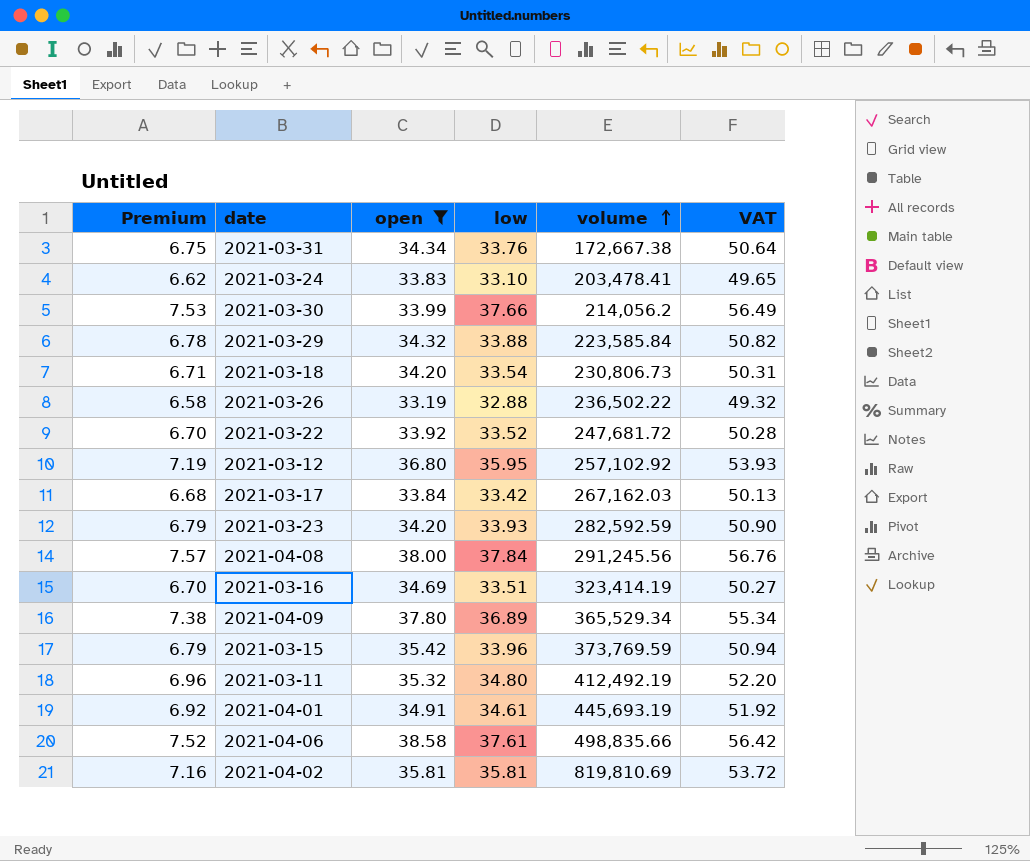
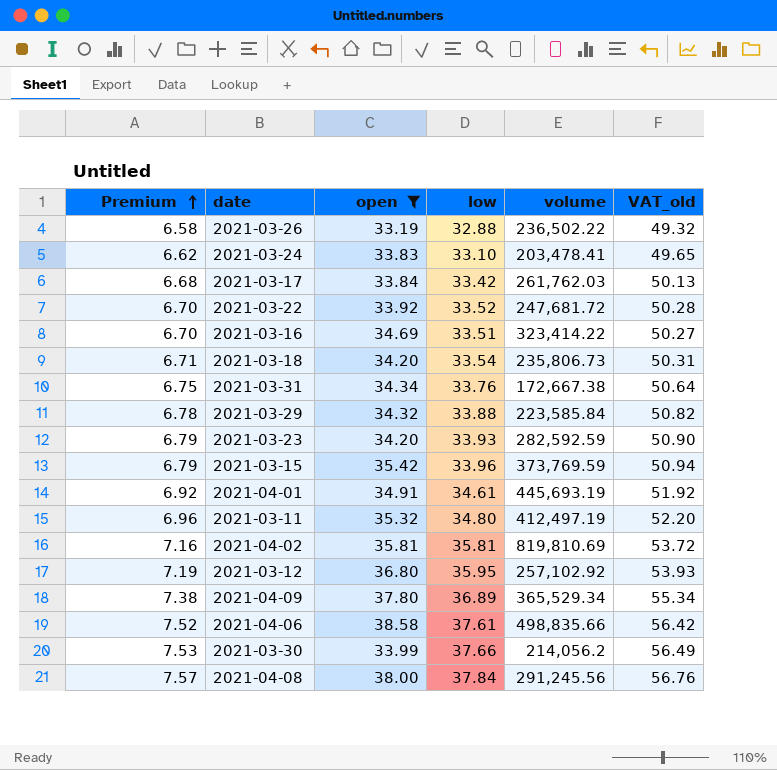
row order: volume ascending -> Premium ascending
column name: VAT -> VAT_old
2021-03-17 | volume: 267,162.03 -> 261,762.03
2021-03-16 | volume: 323,414.19 -> 323,414.22
2021-03-18 | volume: 230,806.73 -> 235,806.73
2021-03-11 | volume: 412,492.19 -> 412,497.19

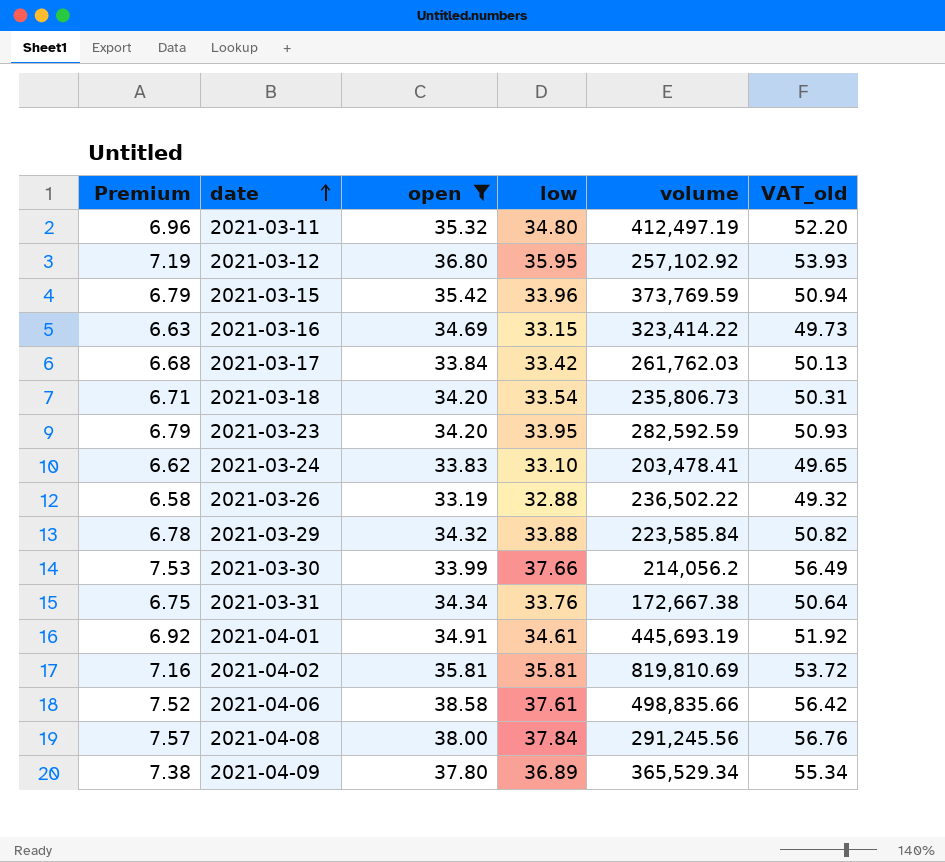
row order: Premium ascending -> date ascending
row 2021-03-22: 6.70 | 33.92 | 33.52 | 247,681.72 | 50.28 -> none
2021-03-16 | Premium: 6.70 -> 6.63
2021-03-16 | low: 33.51 -> 33.15
2021-03-16 | VAT_old: 50.27 -> 49.73
2021-03-23 | low: 33.93 -> 33.95
2021-03-23 | VAT_old: 50.90 -> 50.93

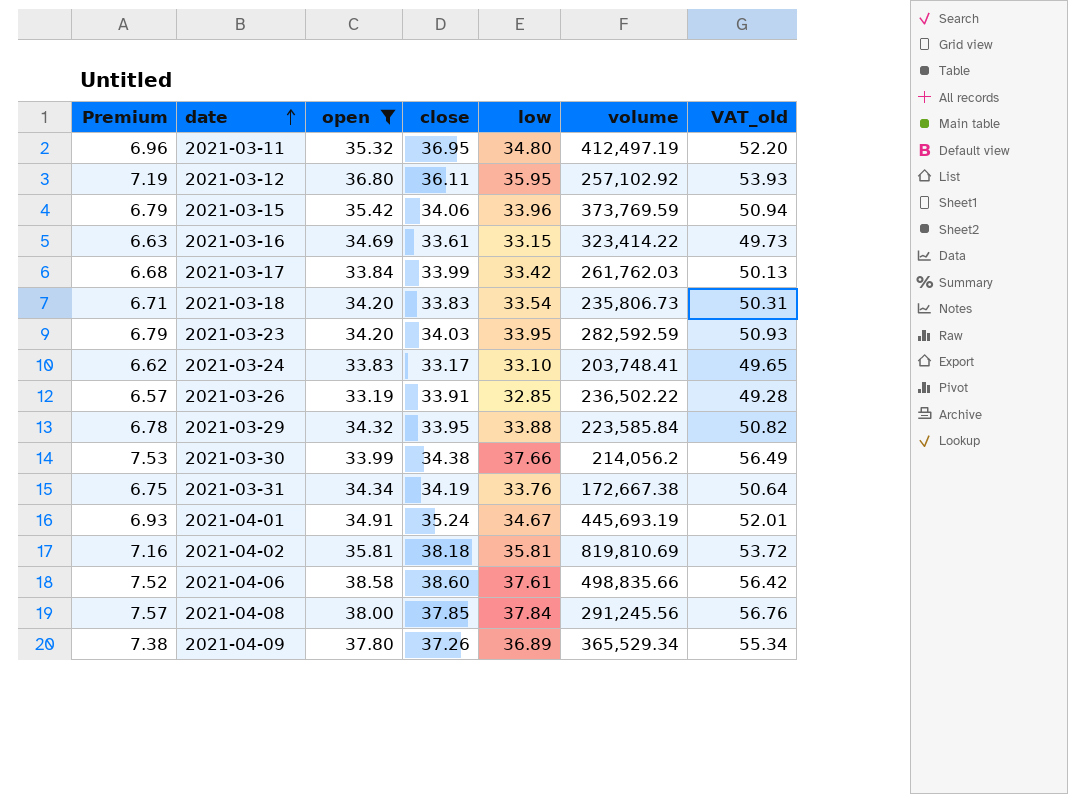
column close | position: none -> 4
2021-03-24 | volume: 203,478.41 -> 203,748.41
2021-03-26 | Premium: 6.58 -> 6.57
2021-03-26 | low: 32.88 -> 32.85
2021-03-26 | VAT_old: 49.32 -> 49.28
2021-04-01 | Premium: 6.92 -> 6.93
2021-04-01 | low: 34.61 -> 34.67
2021-04-01 | VAT_old: 51.92 -> 52.01

